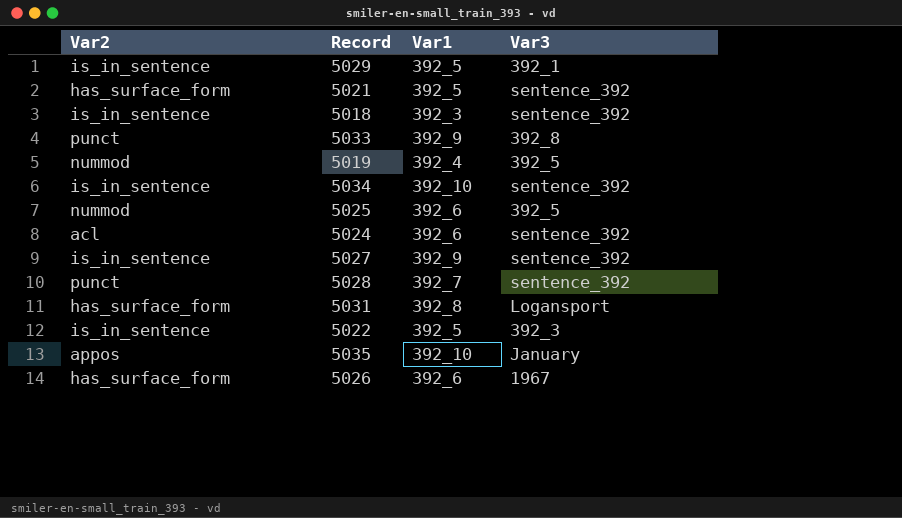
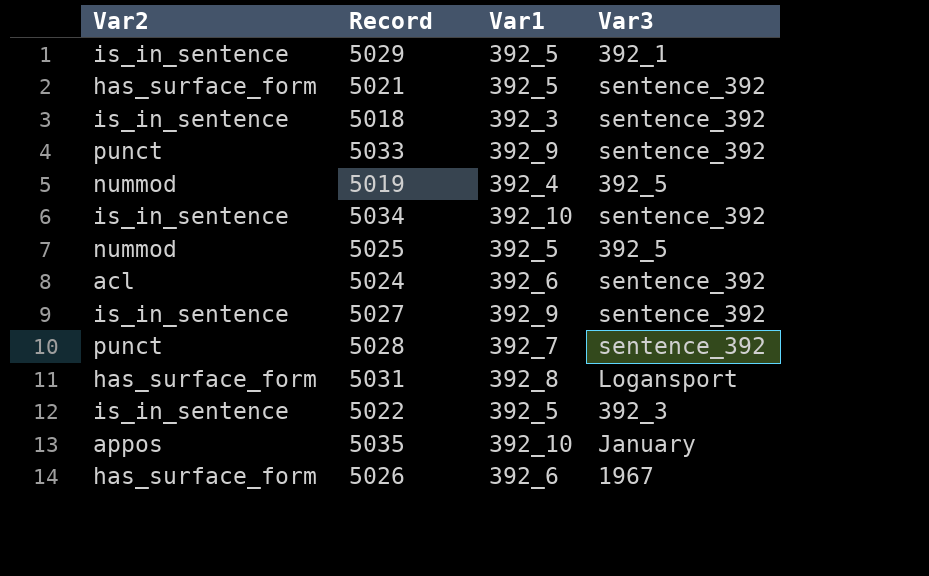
5033 | Var3: 392_8 -> sentence_392
5025 | Var1: 392_6 -> 392_5

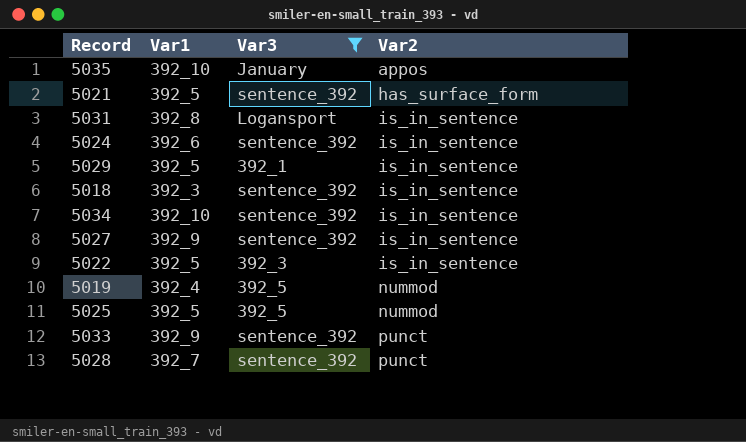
filter: none -> Var3 != 1967
row order: none -> Var2 ascending
column Var2 | position: 1 -> 4
5031 | Var2: has_surface_form -> is_in_sentence
5024 | Var2: acl -> is_in_sentence

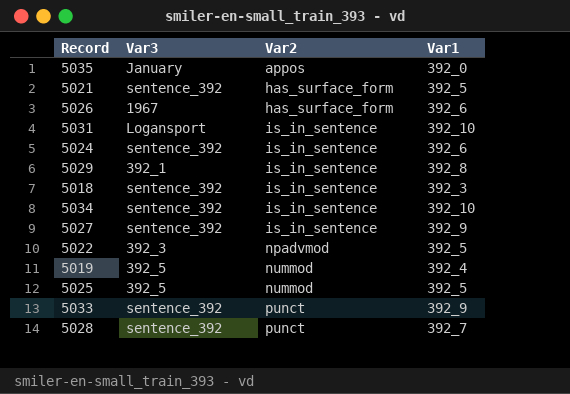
filter: Var3 != 1967 -> none
column Var1 | position: 2 -> 4
5035 | Var1: 392_10 -> 392_0
5031 | Var1: 392_8 -> 392_10
5029 | Var1: 392_5 -> 392_8
5022 | Var2: is_in_sentence -> npadvmod

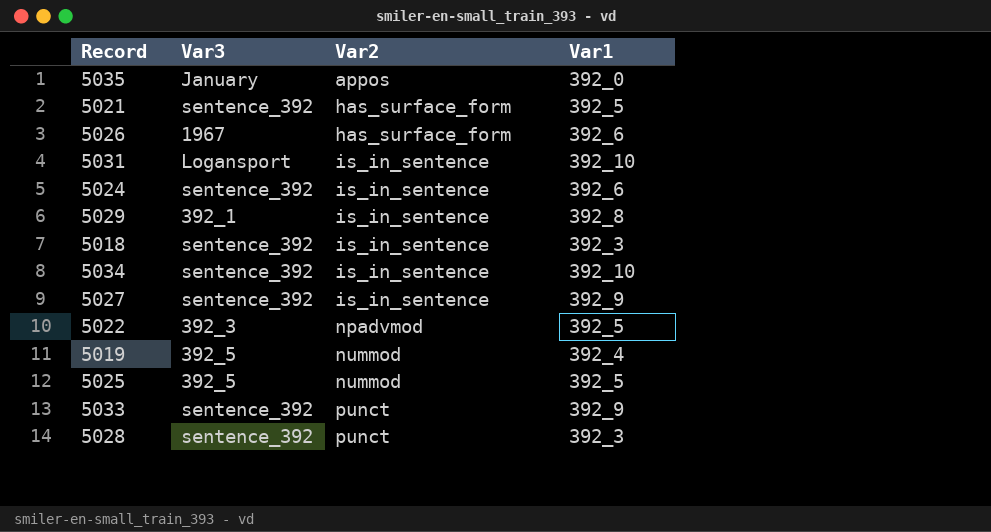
5028 | Var1: 392_7 -> 392_3

